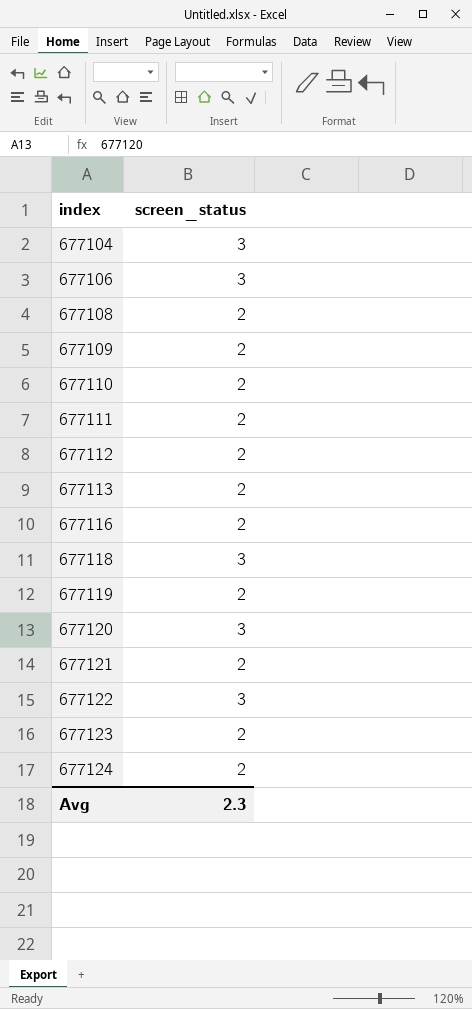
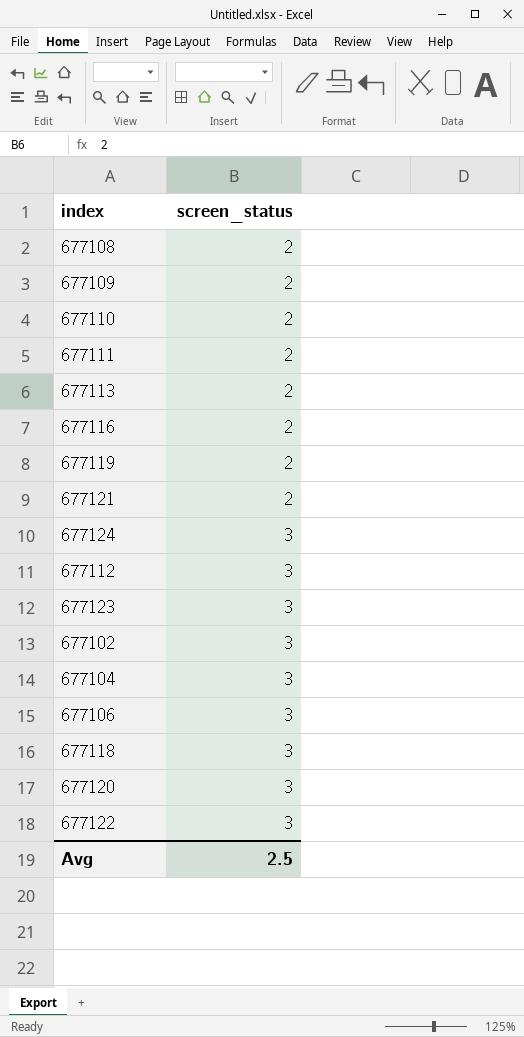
row order: index ascending -> screen_status ascending
677124 | screen_status: 2 -> 3
677112 | screen_status: 2 -> 3
677123 | screen_status: 2 -> 3
row 677102: none -> 3
Avg | screen_status: 2.3 -> 2.5

